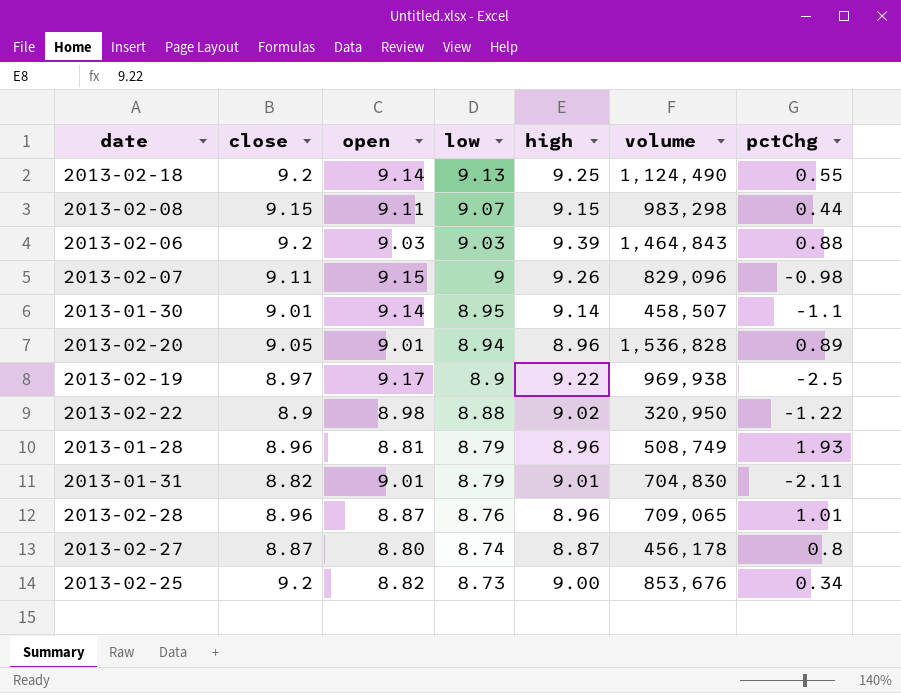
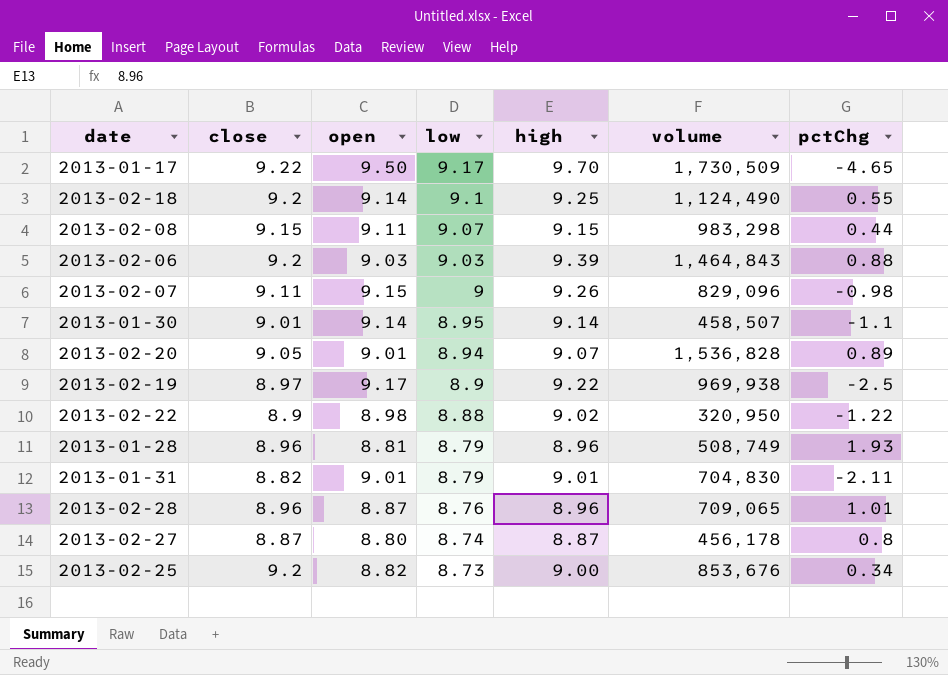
row 2013-01-17: none -> 9.22 | 9.50 | 9.17 | 9.70 | 1,730,509 | -4.65
2013-02-18 | low: 9.13 -> 9.1
2013-02-20 | high: 8.96 -> 9.07

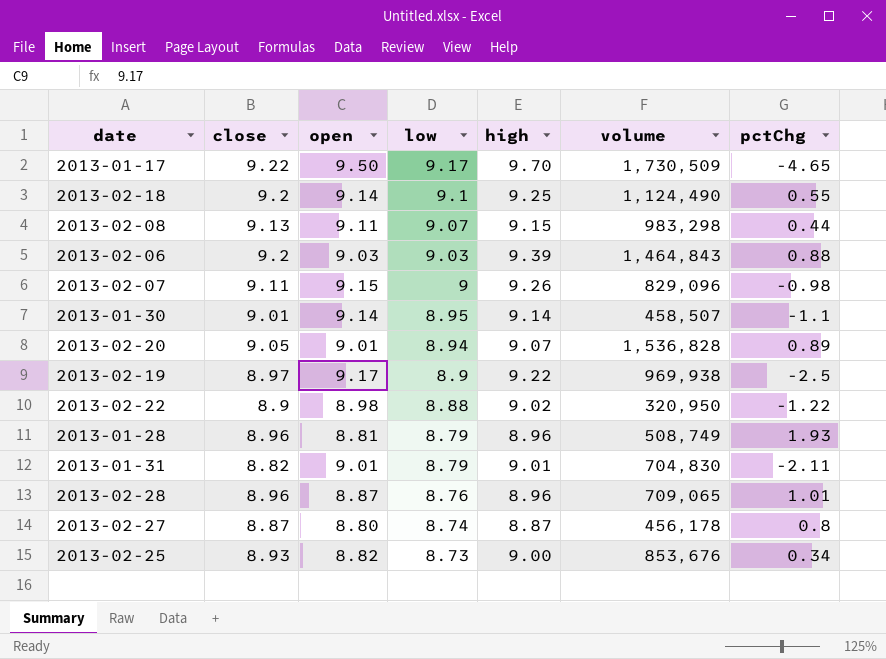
2013-02-08 | close: 9.15 -> 9.13
2013-02-25 | close: 9.2 -> 8.93

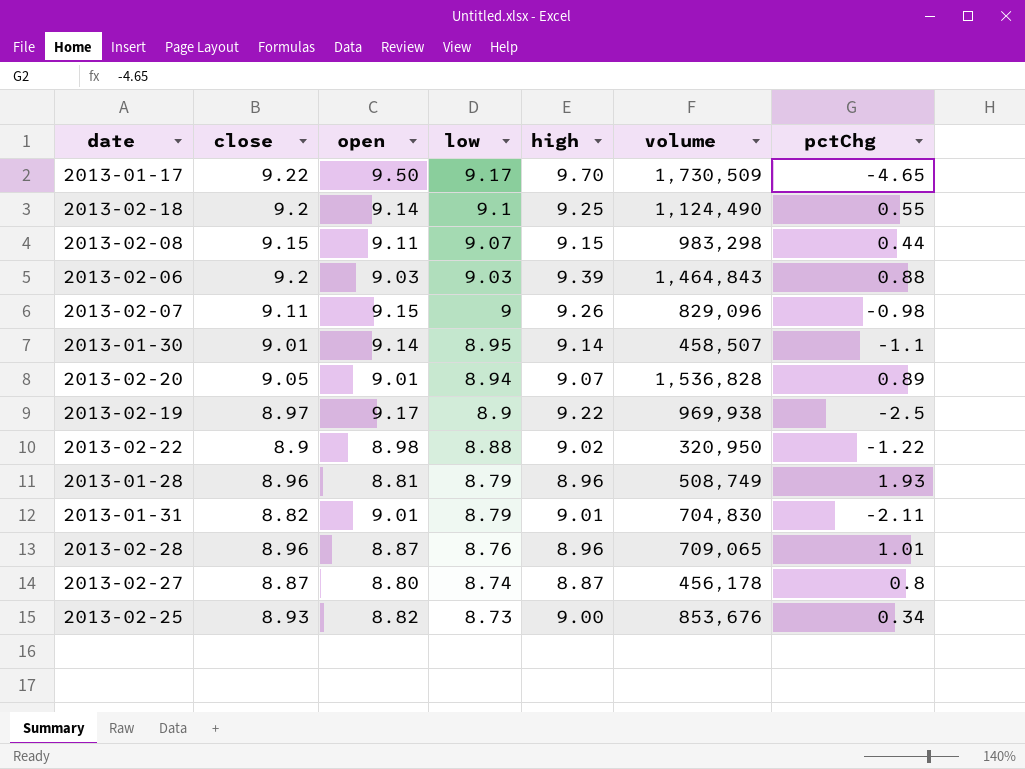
2013-02-08 | close: 9.13 -> 9.15

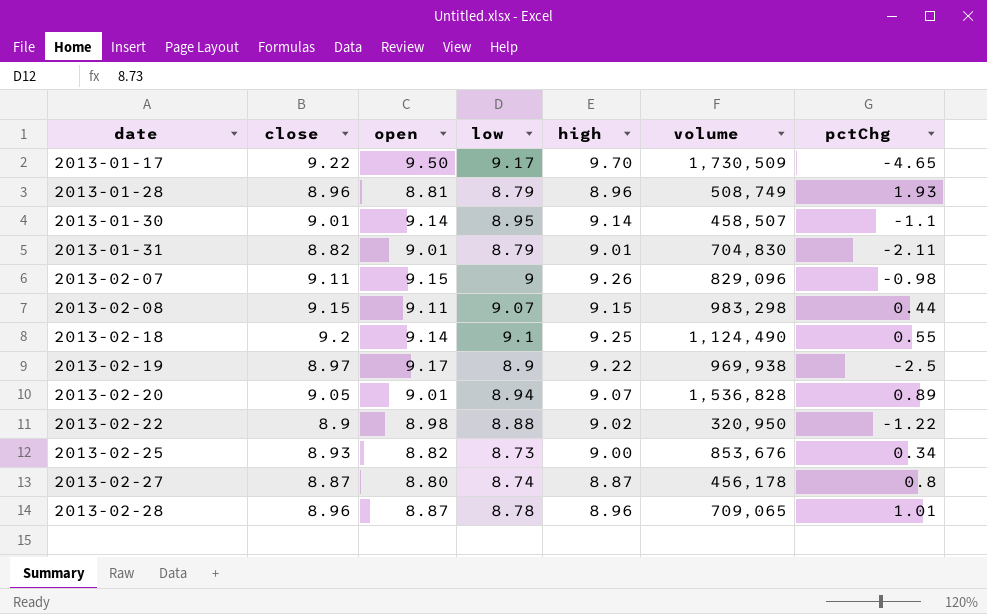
row order: low descending -> date ascending
row 2013-02-06: 9.2 | 9.03 | 9.03 | 9.39 | 1,464,843 | 0.88 -> none
2013-02-28 | low: 8.76 -> 8.78

